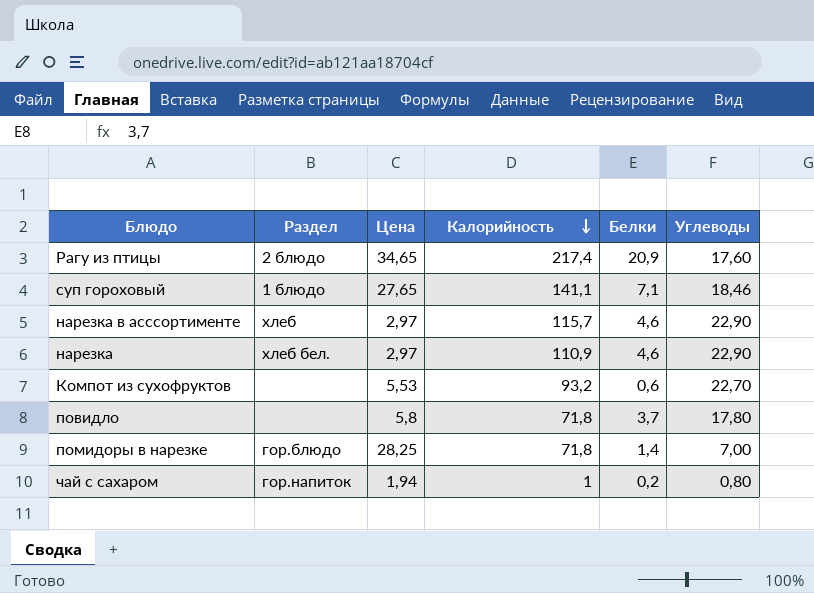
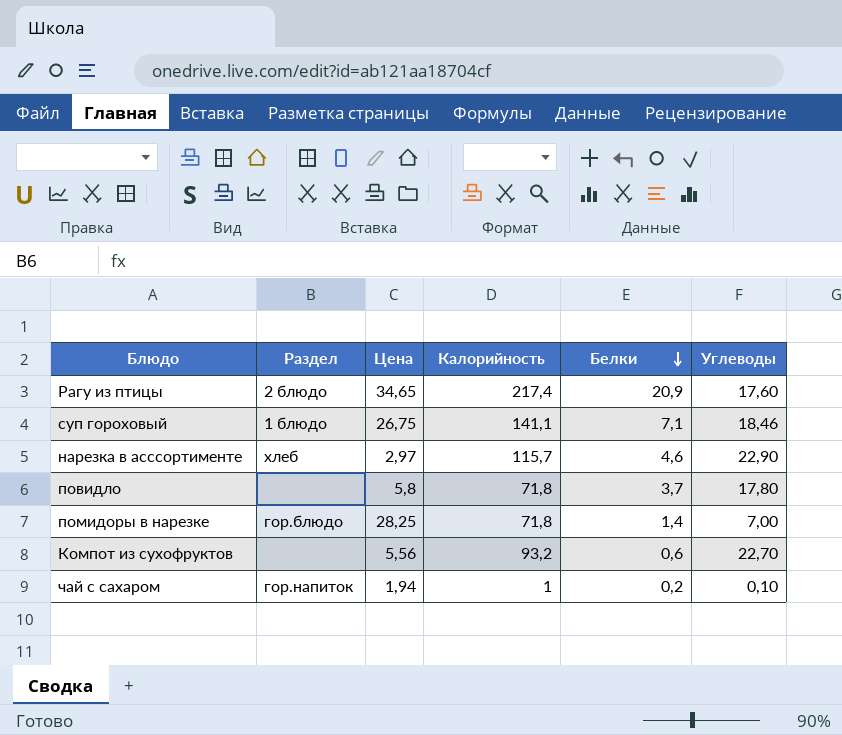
row order: Калорийность descending -> Белки descending
row нарезка: хлеб бел. | 2,97 | 110,9 | 4,6 | 22,90 -> none
суп гороховый | Цена: 27,65 -> 26,75
Компот из сухофруктов | Цена: 5,53 -> 5,56
чай с сахаром | Углеводы: 0,80 -> 0,10

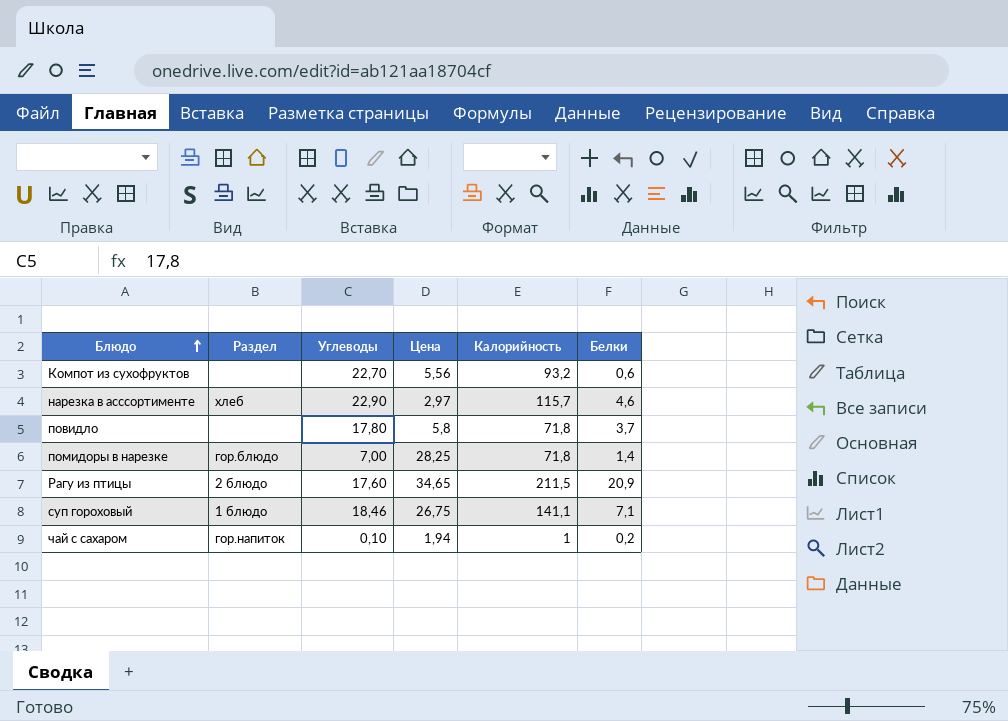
row order: Белки descending -> Блюдо ascending
column Углеводы | position: 6 -> 3
Рагу из птицы | Калорийность: 217,4 -> 211,5

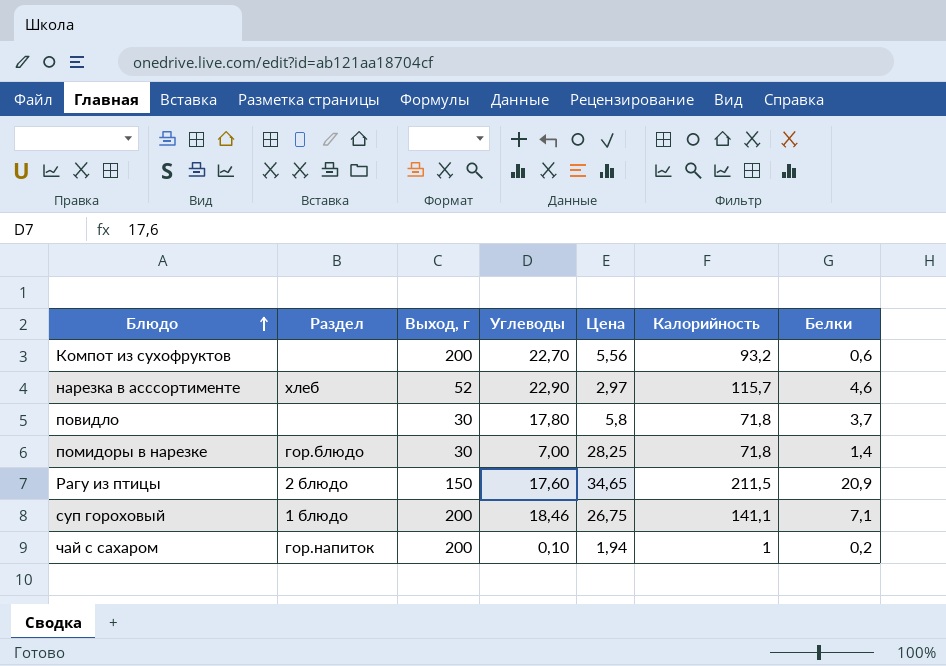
column Выход, г | position: none -> 3

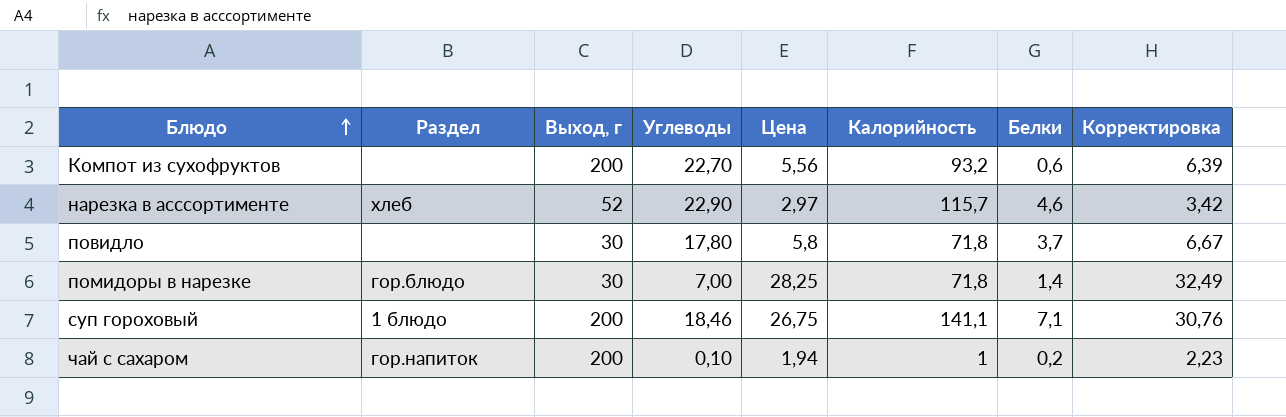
column Корректировка | formula: none -> [Цена] * 1,15
row Рагу из птицы: 2 блюдо | 150 | 17,60 | 34,65 | 211,5 | 20,9 -> none

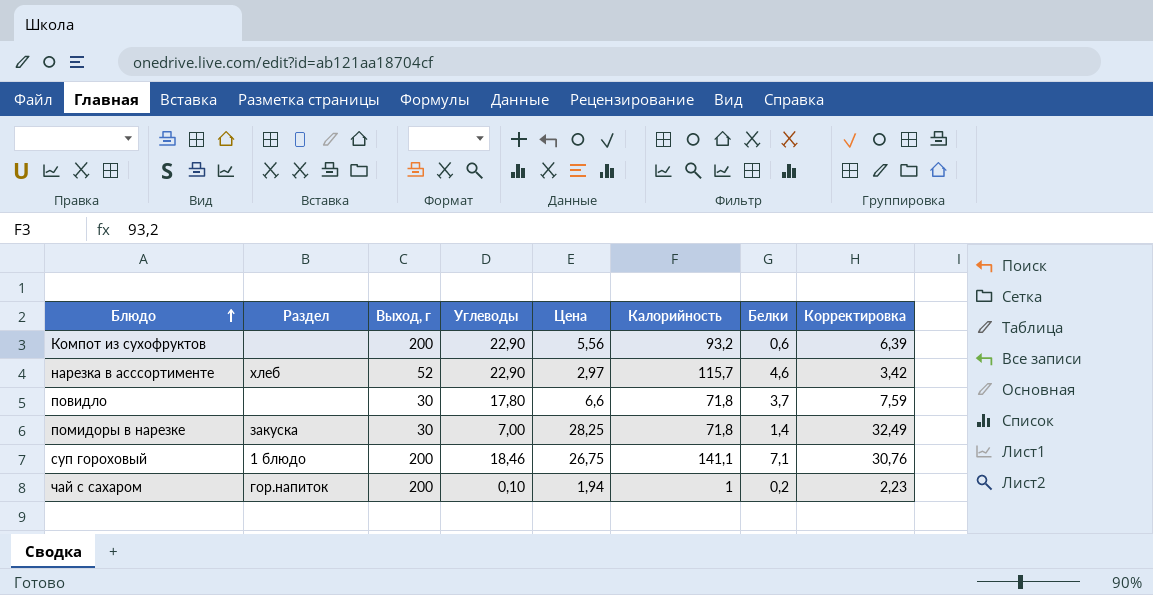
Компот из сухофруктов | Углеводы: 22,70 -> 22,90
повидло | Цена: 5,8 -> 6,6
повидло | Корректировка: 6,67 -> 7,59
помидоры в нарезке | Раздел: гор.блюдо -> закуска

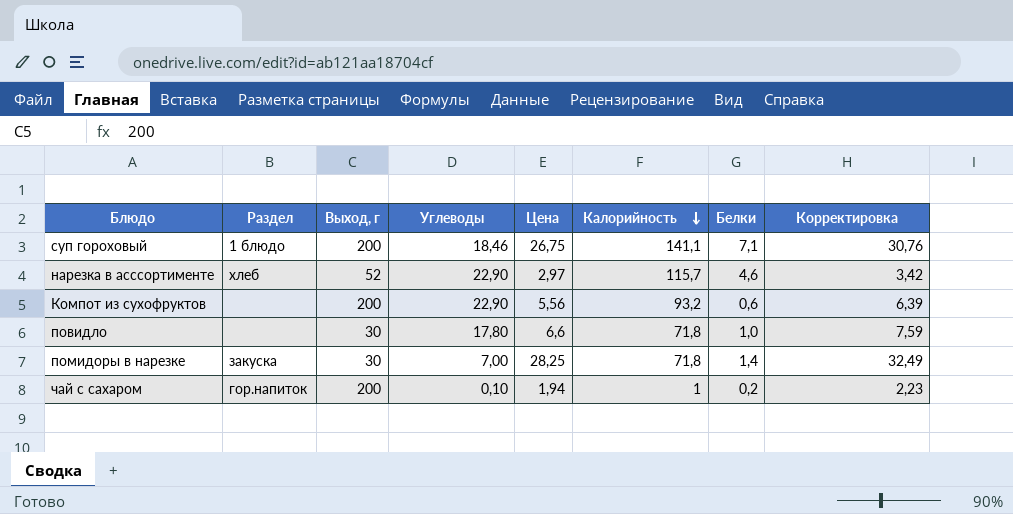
row order: Блюдо ascending -> Калорийность descending
повидло | Белки: 3,7 -> 1,0

